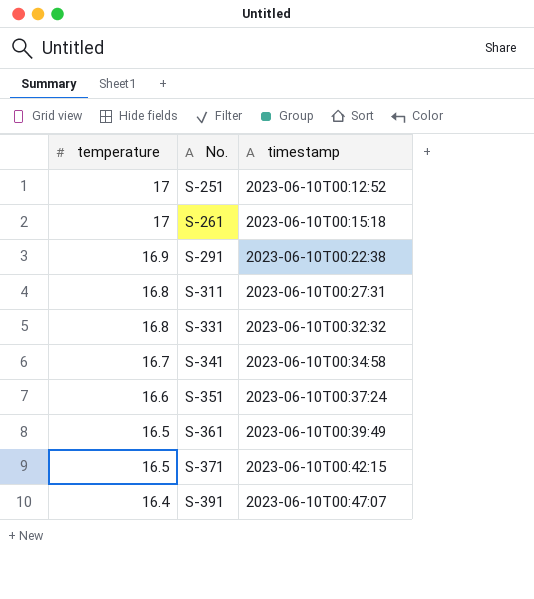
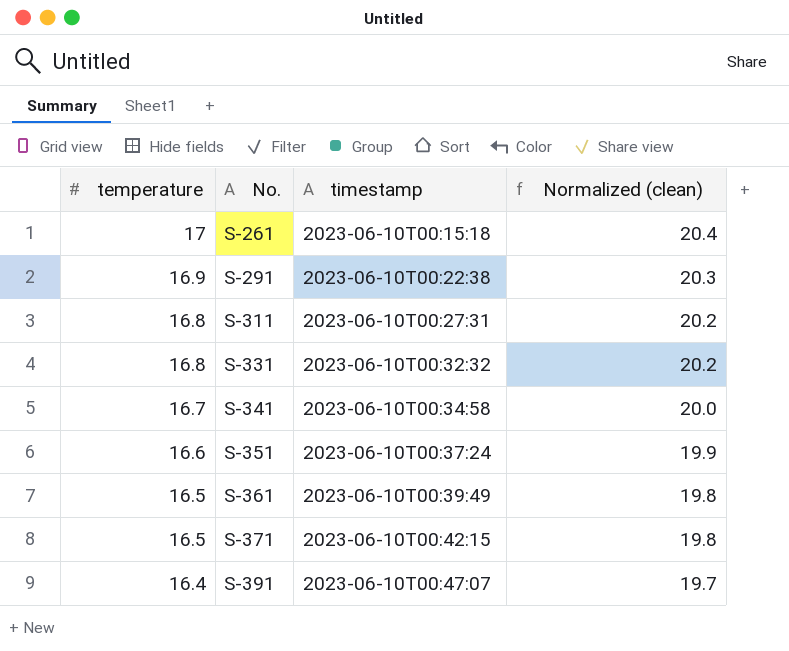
column Normalized (clean) | formula: none -> [temperature] * 1.2
row S-251: 17 | 2023-06-10T00:12:52 -> none

